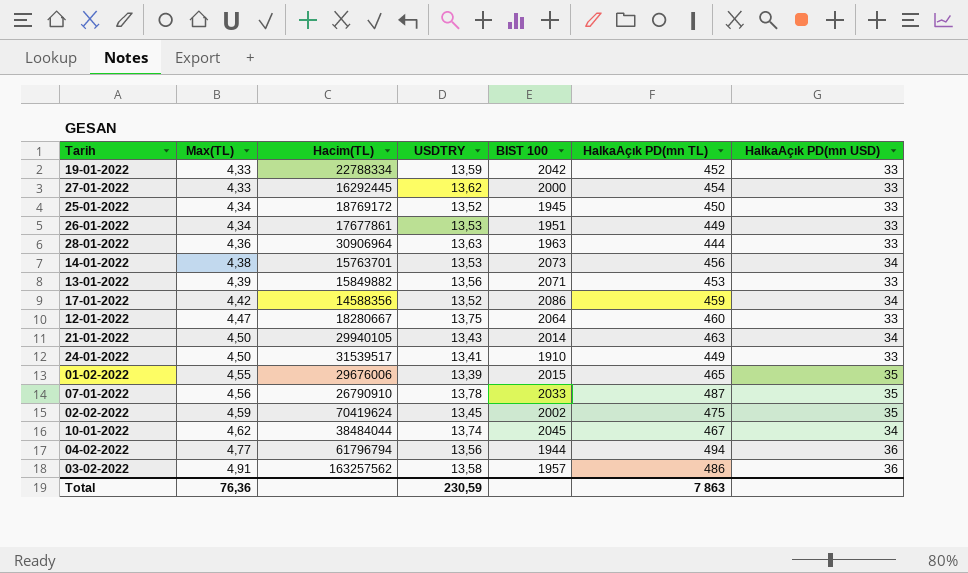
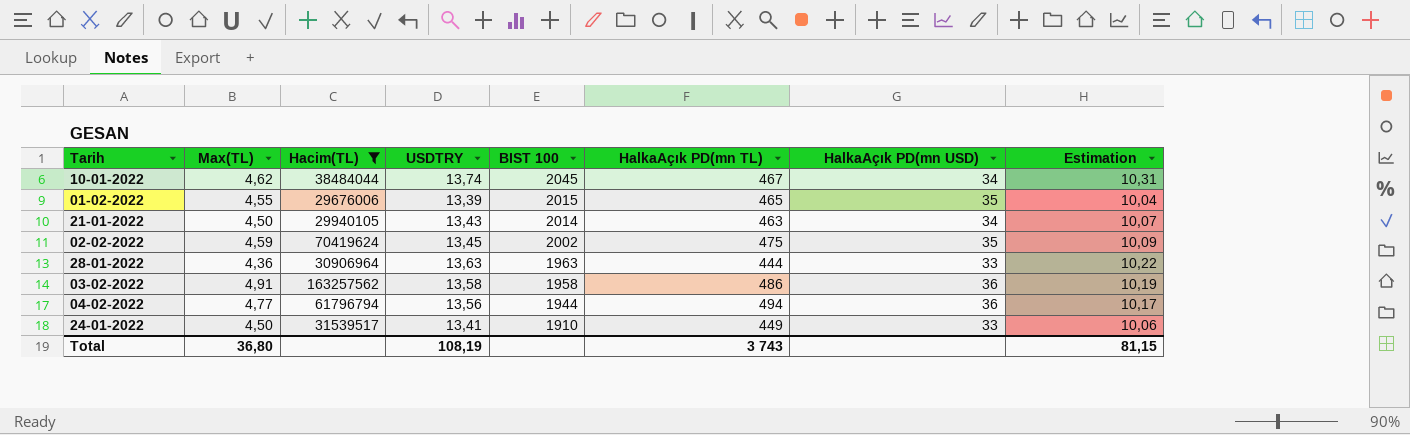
filter: none -> Hacim(TL) >= 29676006
row order: Max(TL) ascending -> BIST 100 descending
column Estimation | formula: none -> [USDTRY] * 0,75
03-02-2022 | BIST 100: 1957 -> 1958
Total | Max(TL): 76,36 -> 36,80
Total | USDTRY: 230,59 -> 108,19
Total | HalkaAçık PD(mn TL): 7 863 -> 3 743

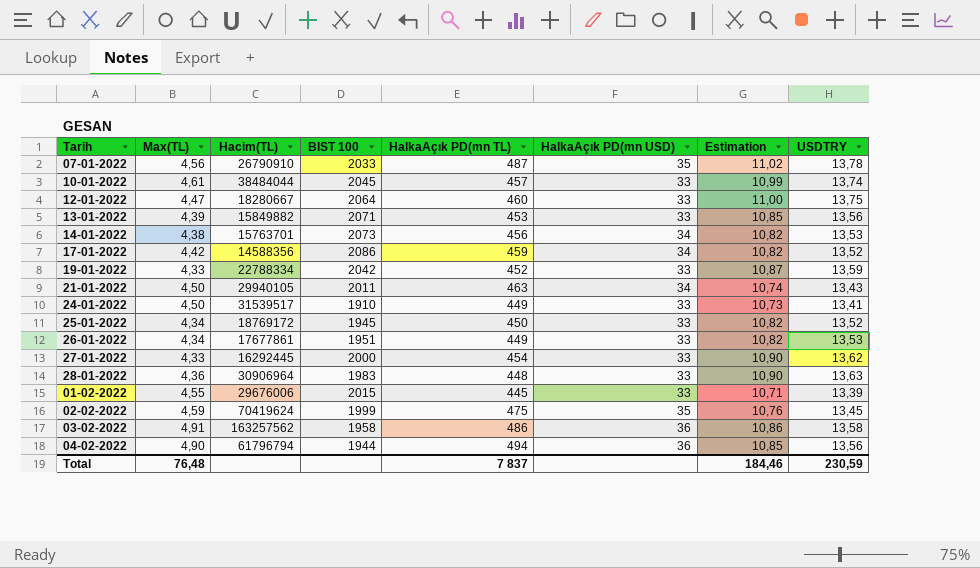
filter: Hacim(TL) >= 29676006 -> none
row order: BIST 100 descending -> Tarih ascending
column Estimation | formula: [USDTRY] * 0,75 -> [USDTRY] * 0,8
column USDTRY | position: 4 -> 8
10-01-2022 | Max(TL): 4,62 -> 4,61
10-01-2022 | HalkaAçık PD(mn TL): 467 -> 457
10-01-2022 | HalkaAçık PD(mn USD): 34 -> 33
21-01-2022 | BIST 100: 2014 -> 2011
28-01-2022 | BIST 100: 1963 -> 1983
28-01-2022 | HalkaAçık PD(mn TL): 444 -> 448
01-02-2022 | HalkaAçık PD(mn TL): 465 -> 445
01-02-2022 | HalkaAçık PD(mn USD): 35 -> 33
02-02-2022 | BIST 100: 2002 -> 1999
04-02-2022 | Max(TL): 4,77 -> 4,90
Total | Max(TL): 36,80 -> 76,48
Total | HalkaAçık PD(mn TL): 3 743 -> 7 837
Total | Estimation: 81,15 -> 184,46
Total | USDTRY: 108,19 -> 230,59

